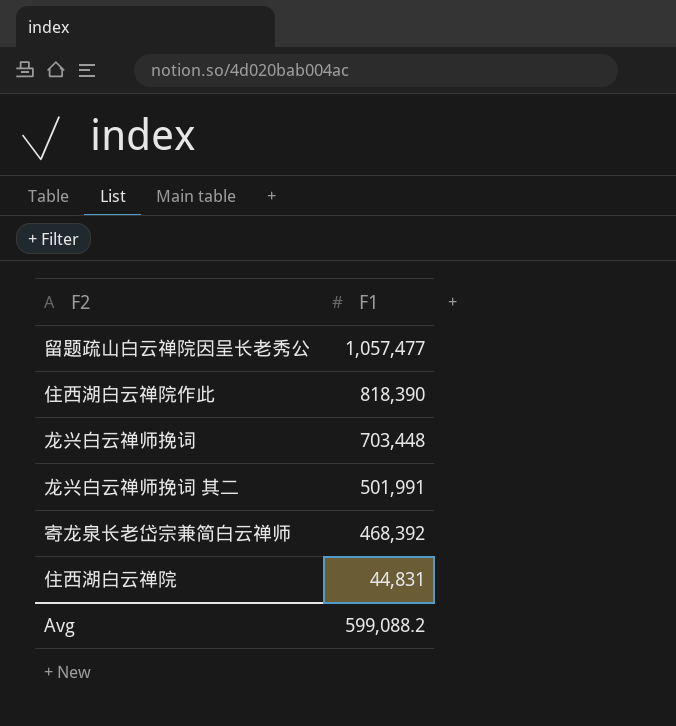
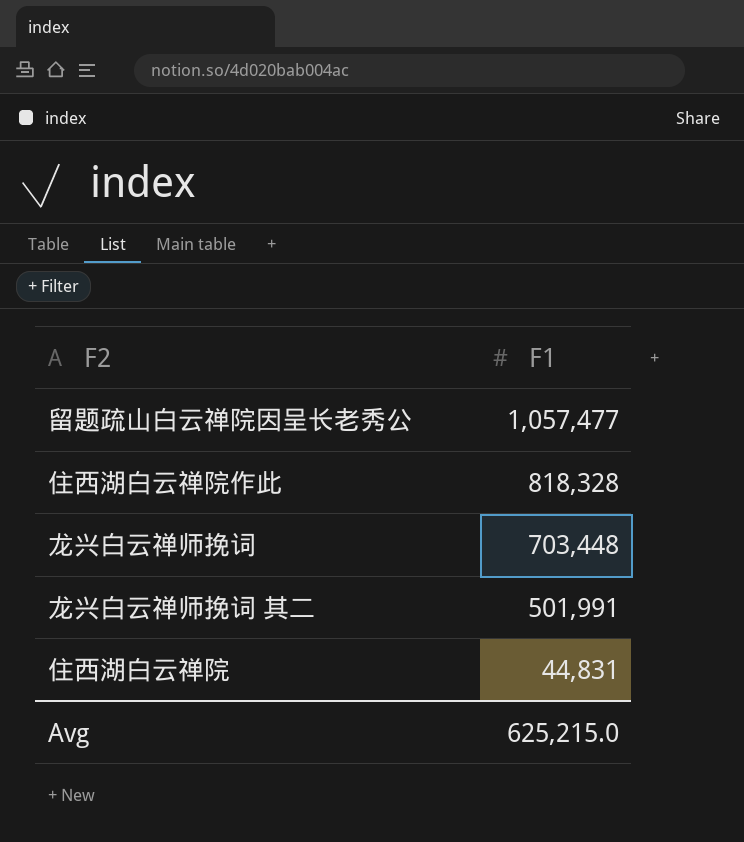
row 寄龙泉长老岱宗兼简白云禅师: 468,392 -> none
住西湖白云禅院作此 | F1: 818,390 -> 818,328
Avg | F1: 599,088.2 -> 625,215.0

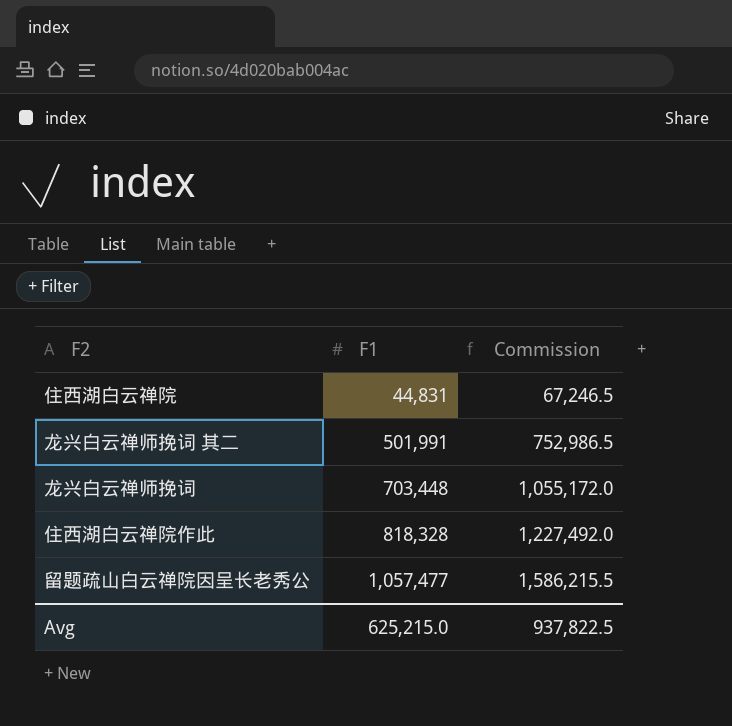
row order: F1 descending -> F1 ascending
column Commission | formula: none -> [F1] * 1.5

